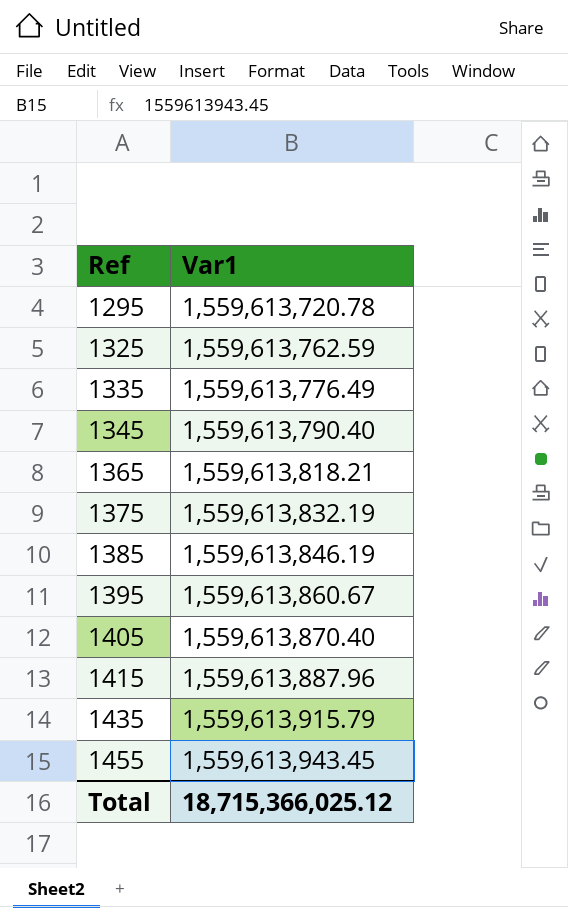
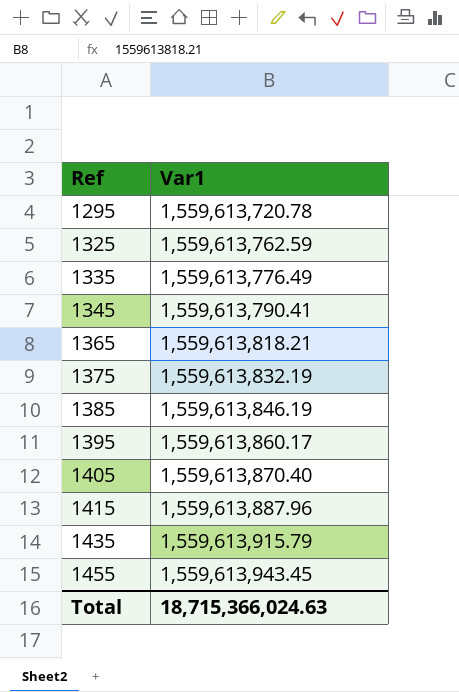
1345 | Var1: 1,559,613,790.40 -> 1,559,613,790.41
1395 | Var1: 1,559,613,860.67 -> 1,559,613,860.17
Total | Var1: 18,715,366,025.12 -> 18,715,366,024.63

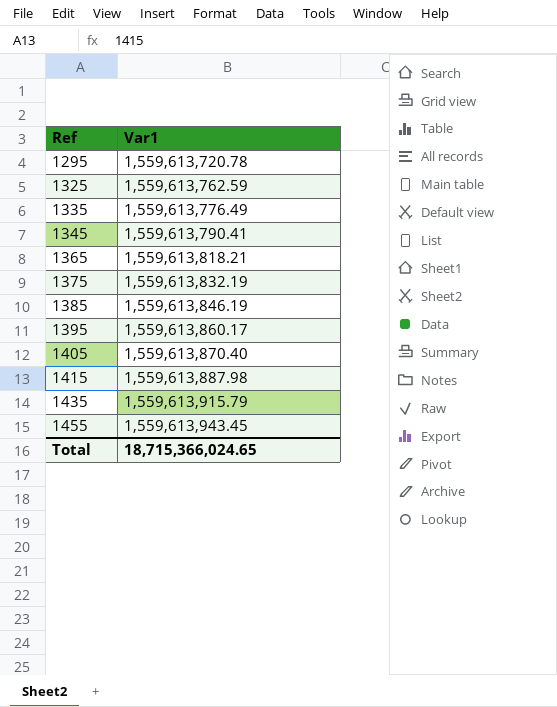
1415 | Var1: 1,559,613,887.96 -> 1,559,613,887.98
Total | Var1: 18,715,366,024.63 -> 18,715,366,024.65

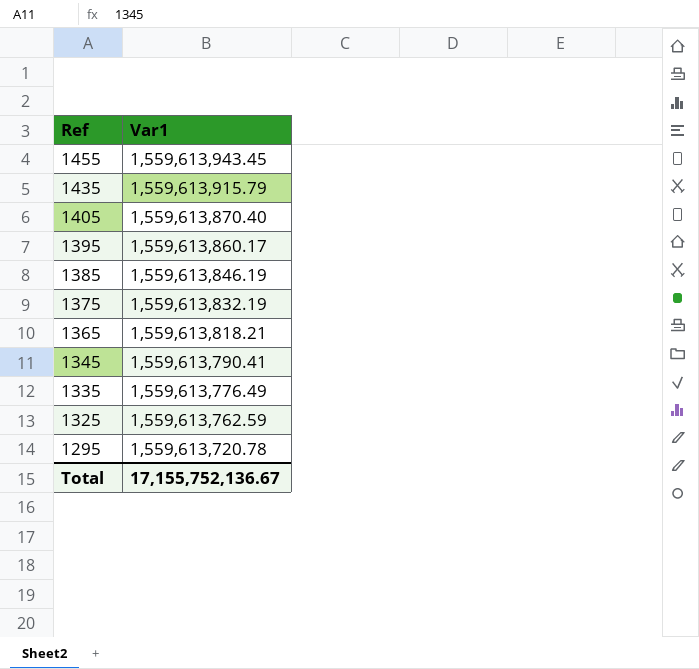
row order: Ref ascending -> Ref descending
row 1415: 1,559,613,887.98 -> none
Total | Var1: 18,715,366,024.65 -> 17,155,752,136.67

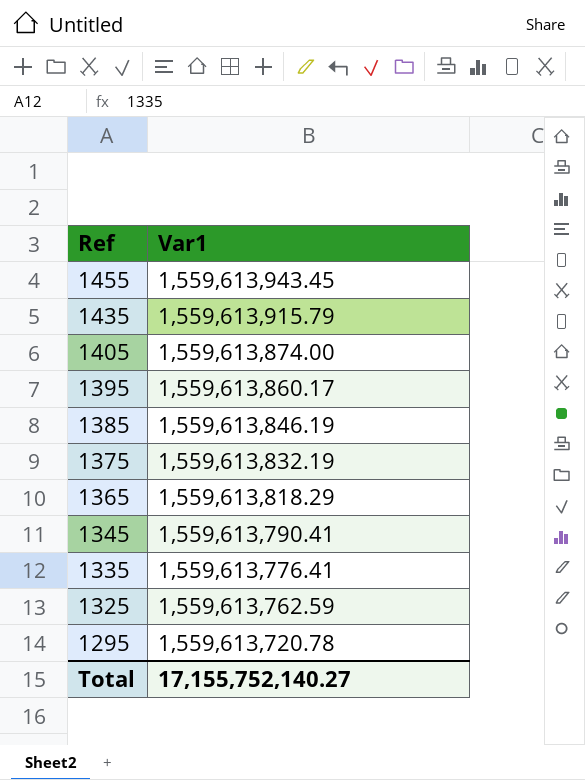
1405 | Var1: 1,559,613,870.40 -> 1,559,613,874.00
1365 | Var1: 1,559,613,818.21 -> 1,559,613,818.29
1335 | Var1: 1,559,613,776.49 -> 1,559,613,776.41
Total | Var1: 17,155,752,136.67 -> 17,155,752,140.27

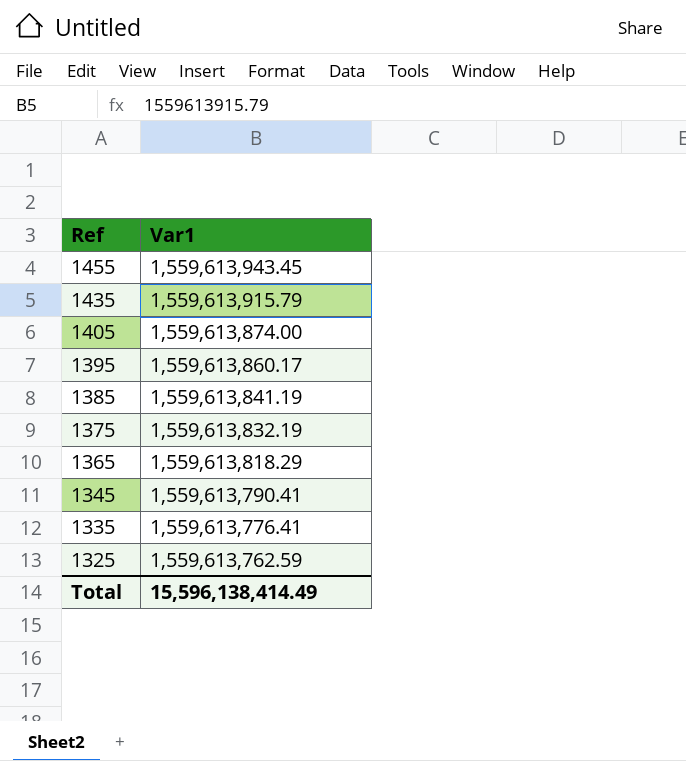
row 1295: 1,559,613,720.78 -> none
1385 | Var1: 1,559,613,846.19 -> 1,559,613,841.19
Total | Var1: 17,155,752,140.27 -> 15,596,138,414.49

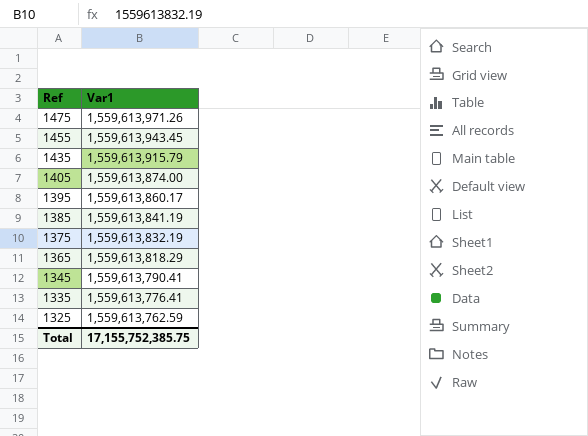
row 1475: none -> 1,559,613,971.26
Total | Var1: 15,596,138,414.49 -> 17,155,752,385.75

